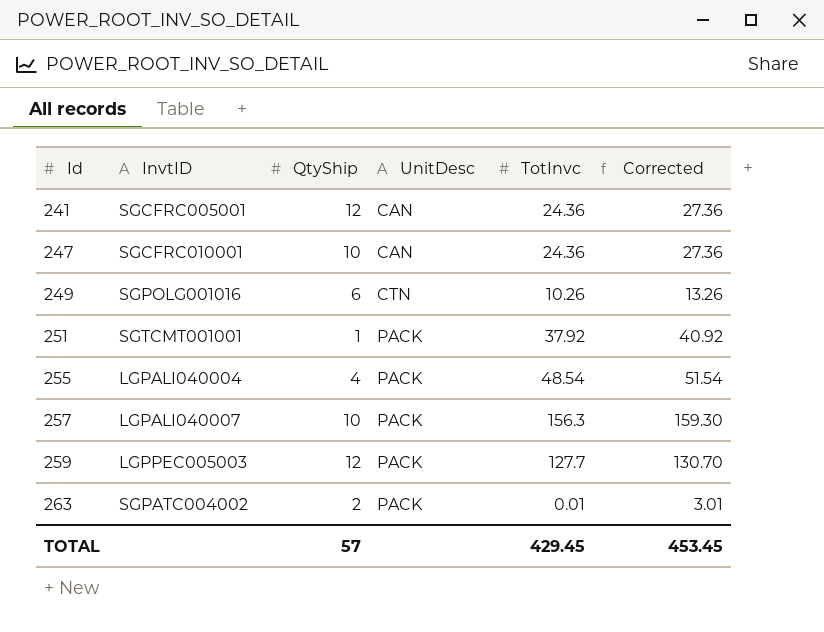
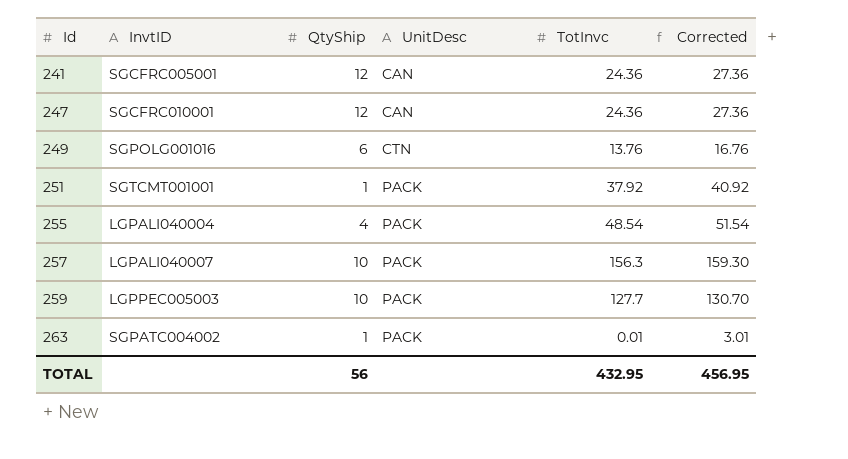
247 | QtyShip: 10 -> 12
249 | TotInvc: 10.26 -> 13.76
249 | Corrected: 13.26 -> 16.76
259 | QtyShip: 12 -> 10
263 | QtyShip: 2 -> 1
TOTAL | QtyShip: 57 -> 56
TOTAL | TotInvc: 429.45 -> 432.95
TOTAL | Corrected: 453.45 -> 456.95

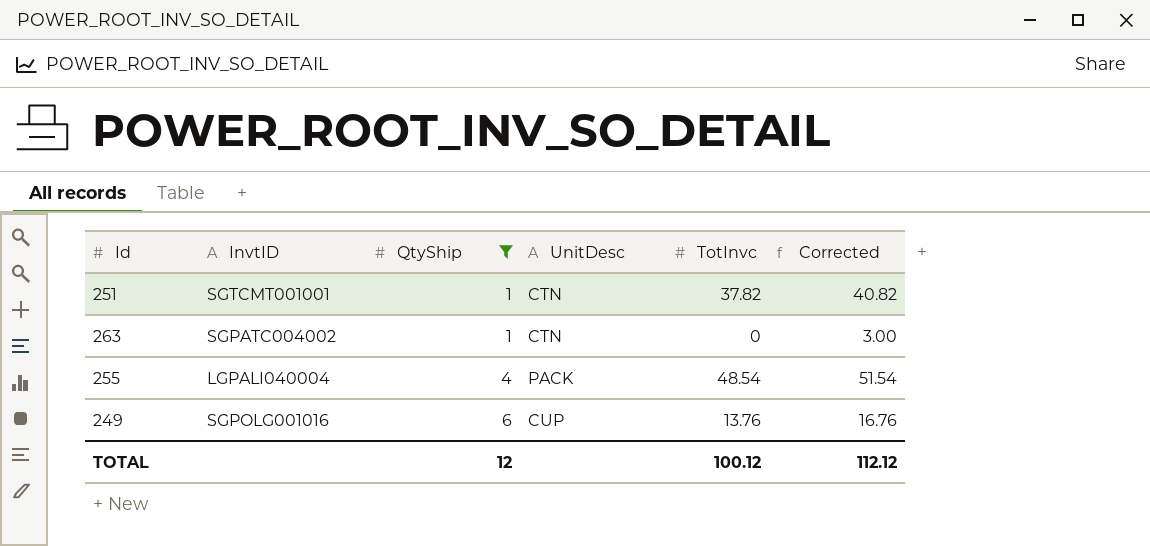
filter: none -> QtyShip <= 6
row order: Id ascending -> QtyShip ascending
251 | UnitDesc: PACK -> CTN
251 | TotInvc: 37.92 -> 37.82
251 | Corrected: 40.92 -> 40.82
263 | UnitDesc: PACK -> CTN
263 | TotInvc: 0.01 -> 0
263 | Corrected: 3.01 -> 3.00
249 | UnitDesc: CTN -> CUP
TOTAL | QtyShip: 56 -> 12
TOTAL | TotInvc: 432.95 -> 100.12
TOTAL | Corrected: 456.95 -> 112.12

